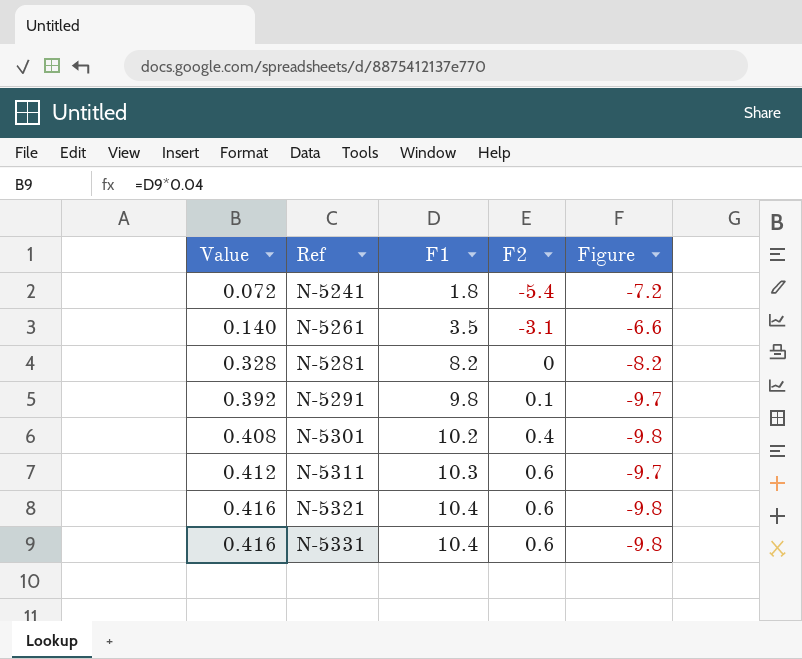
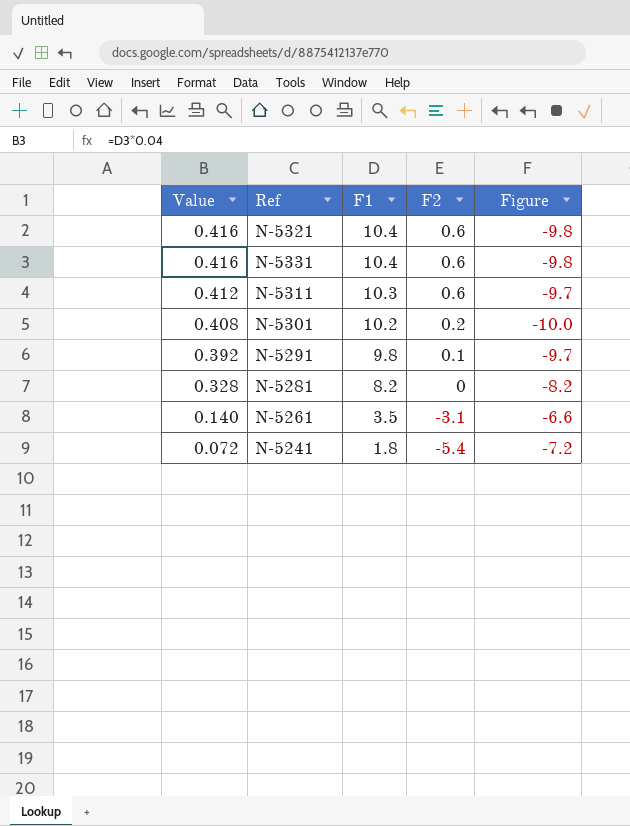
row order: Value ascending -> Value descending
N-5301 | F2: 0.4 -> 0.2
N-5301 | Figure: -9.8 -> -10.0

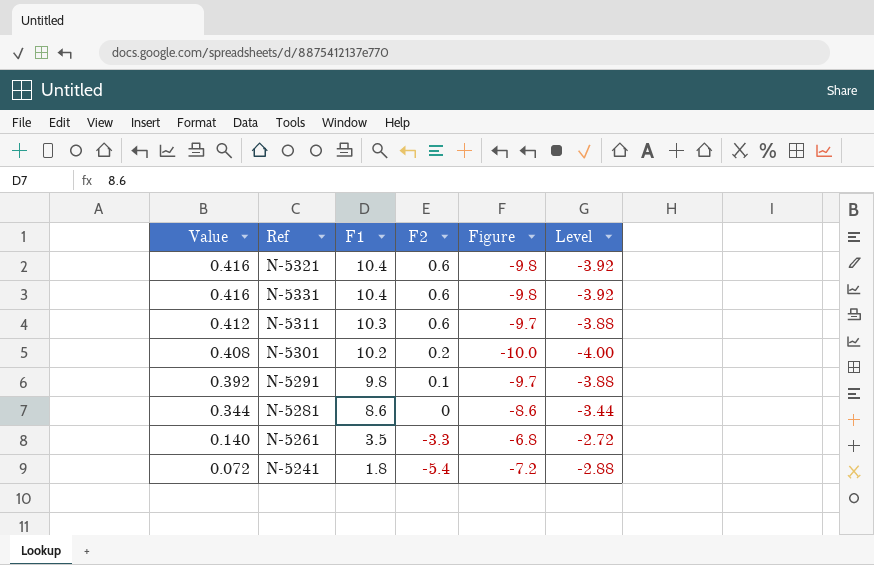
column Level | formula: none -> [Figure] * 0.4
N-5281 | Value: 0.328 -> 0.344
N-5281 | F1: 8.2 -> 8.6
N-5281 | Figure: -8.2 -> -8.6
N-5261 | F2: -3.1 -> -3.3
N-5261 | Figure: -6.6 -> -6.8

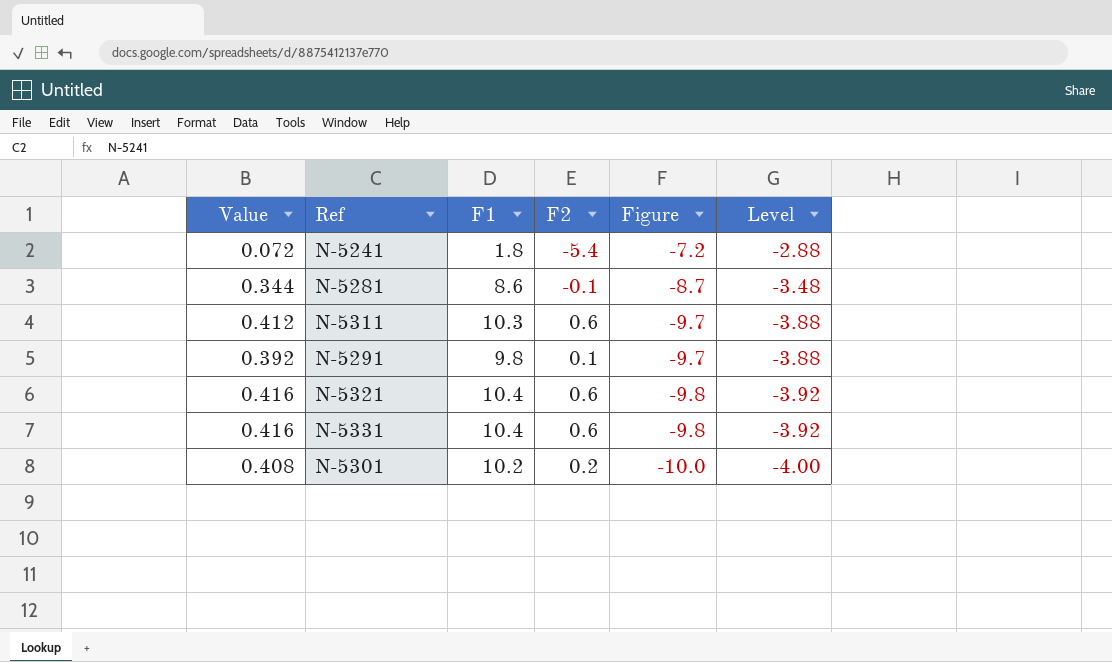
row order: Value descending -> Figure descending
row N-5261: 0.140 | 3.5 | -3.3 | -6.8 | -2.72 -> none
N-5281 | F2: 0 -> -0.1
N-5281 | Figure: -8.6 -> -8.7
N-5281 | Level: -3.44 -> -3.48

